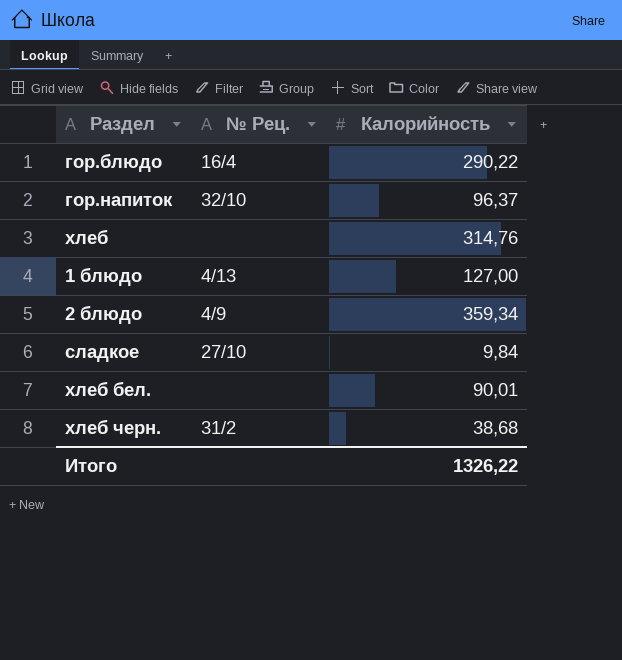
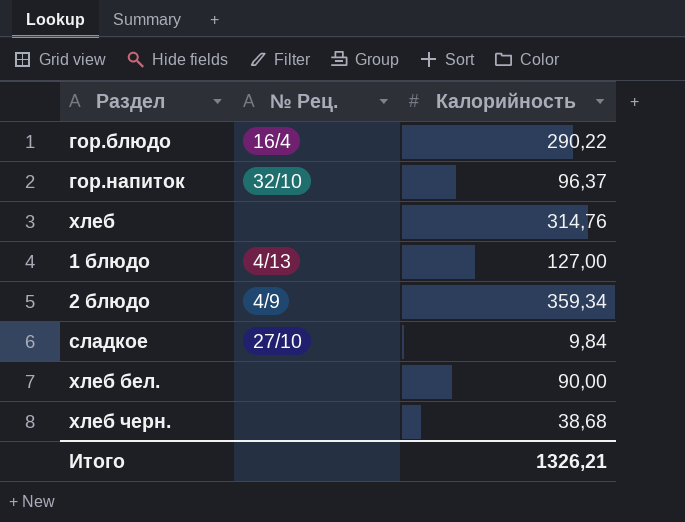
хлеб бел. | Калорийность: 90,01 -> 90,00
хлеб черн. | № Рец.: 31/2 -> none
Итого | Калорийность: 1326,22 -> 1326,21

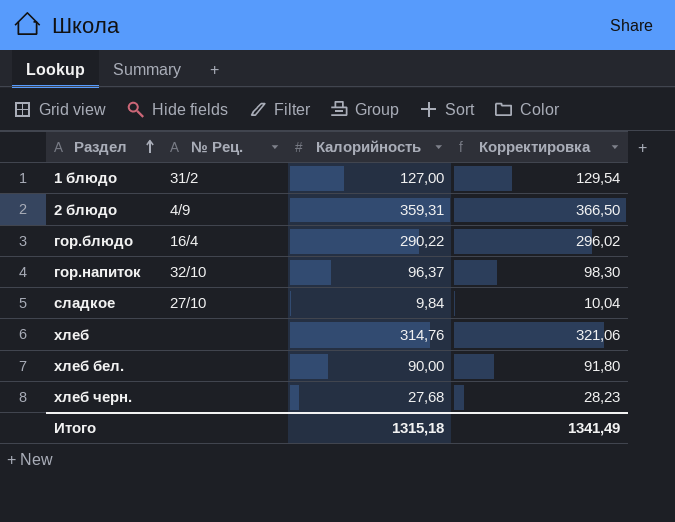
row order: none -> Раздел ascending
column Корректировка | formula: none -> [Калорийность] * 1,02
1 блюдо | № Рец.: 4/13 -> 31/2
2 блюдо | Калорийность: 359,34 -> 359,31
хлеб черн. | Калорийность: 38,68 -> 27,68
Итого | Калорийность: 1326,21 -> 1315,18

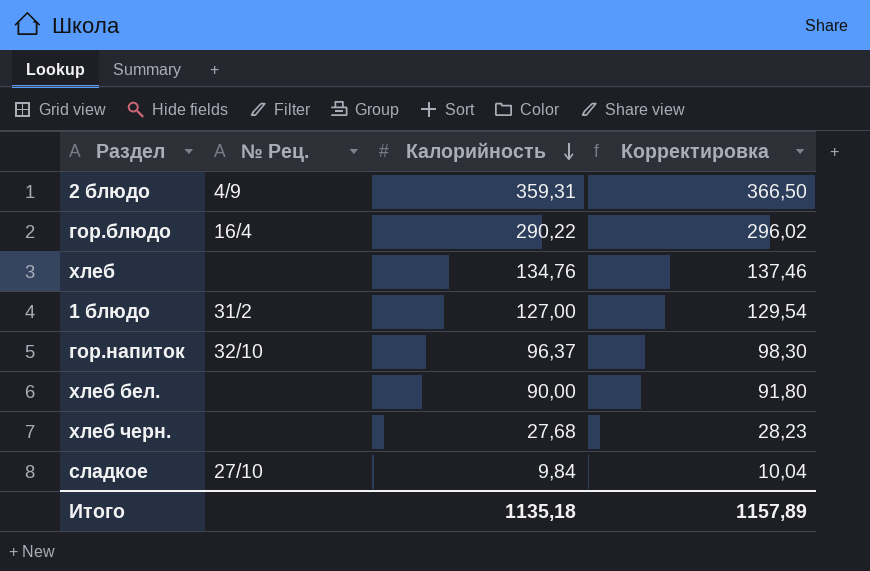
row order: Раздел ascending -> Калорийность descending
хлеб | Калорийность: 314,76 -> 134,76
хлеб | Корректировка: 321,06 -> 137,46
Итого | Калорийность: 1315,18 -> 1135,18
Итого | Корректировка: 1341,49 -> 1157,89

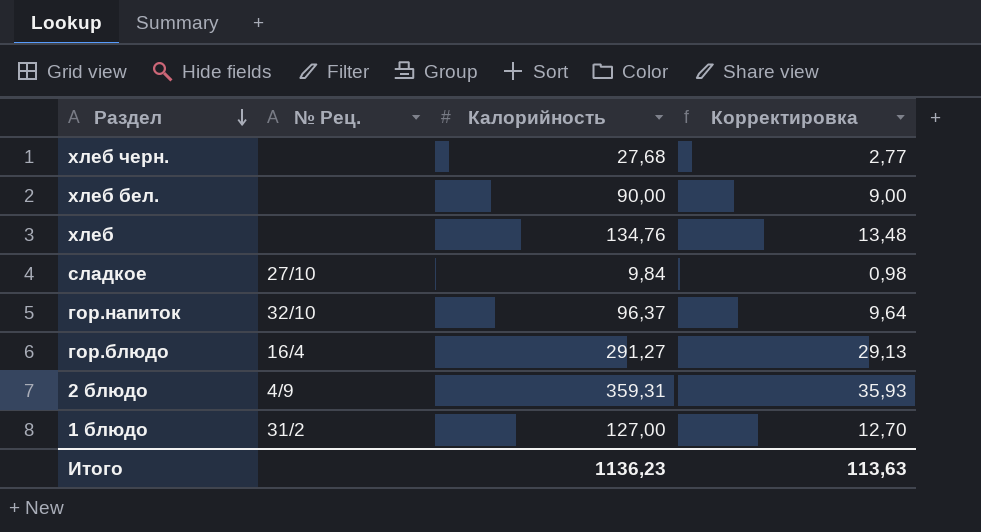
row order: Калорийность descending -> Раздел descending
column Корректировка | formula: [Калорийность] * 1,02 -> [Калорийность] * 0,1
гор.блюдо | Калорийность: 290,22 -> 291,27
Итого | Калорийность: 1135,18 -> 1136,23
Итого | Корректировка: 1157,89 -> 113,63

